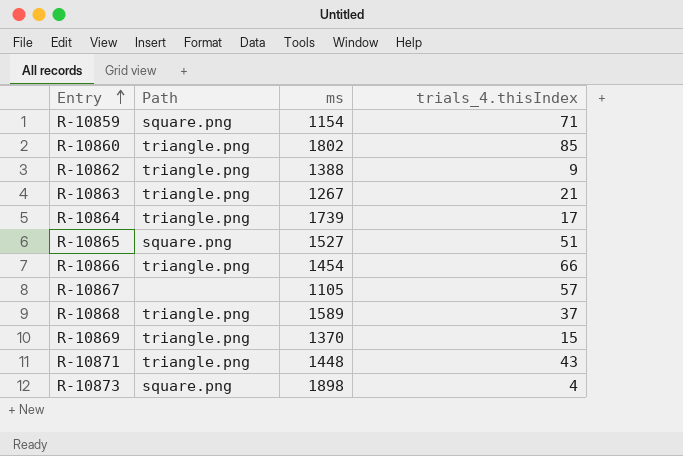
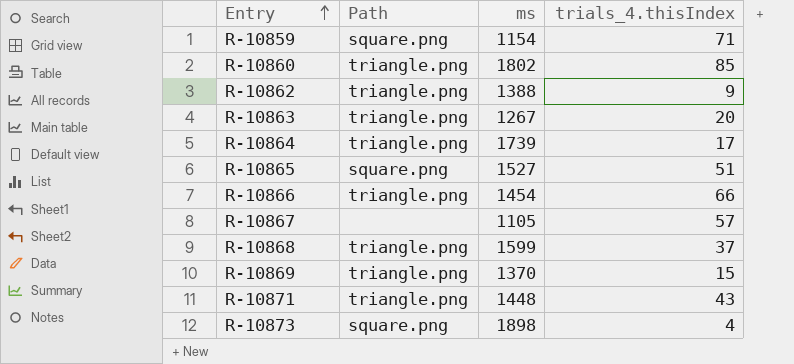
R-10863 | trials_4.thisIndex: 21 -> 20
R-10868 | ms: 1589 -> 1599

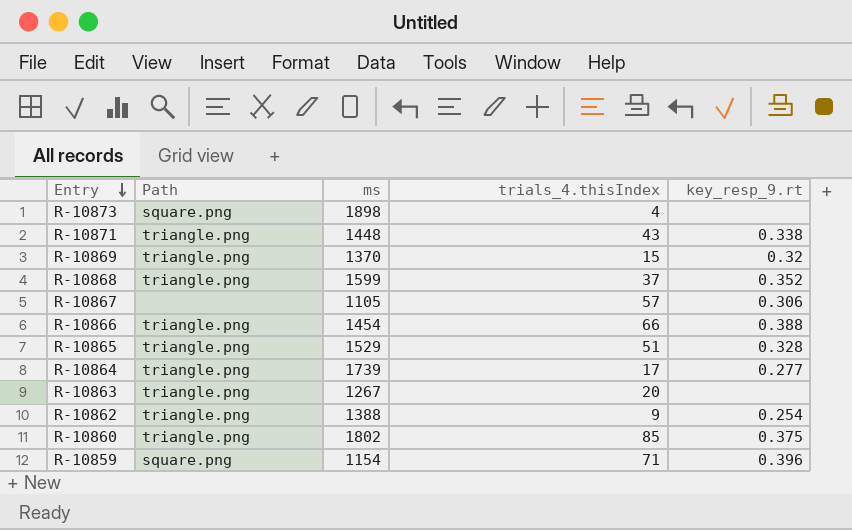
row order: Entry ascending -> Entry descending
column key_resp_9.rt | position: none -> 5
R-10865 | Path: square.png -> triangle.png
R-10865 | ms: 1527 -> 1529

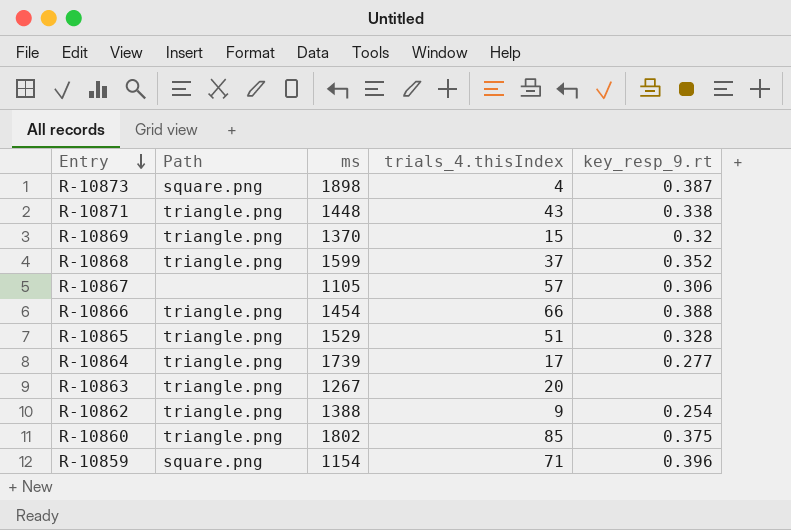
R-10873 | key_resp_9.rt: none -> 0.387

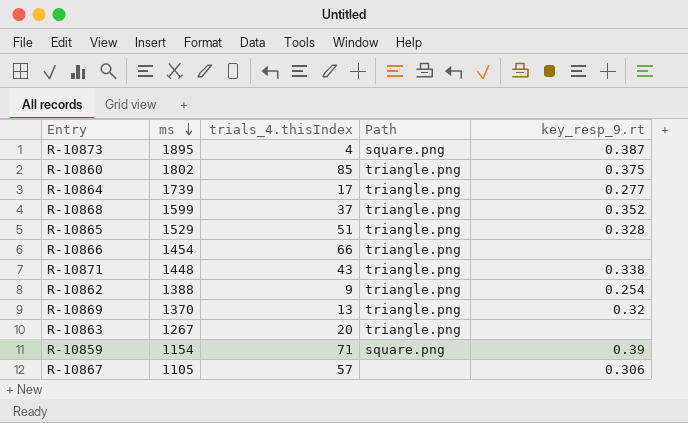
row order: Entry descending -> ms descending
column Path | position: 2 -> 4
R-10873 | ms: 1898 -> 1895
R-10866 | key_resp_9.rt: 0.388 -> none
R-10869 | trials_4.thisIndex: 15 -> 13
R-10859 | key_resp_9.rt: 0.396 -> 0.39

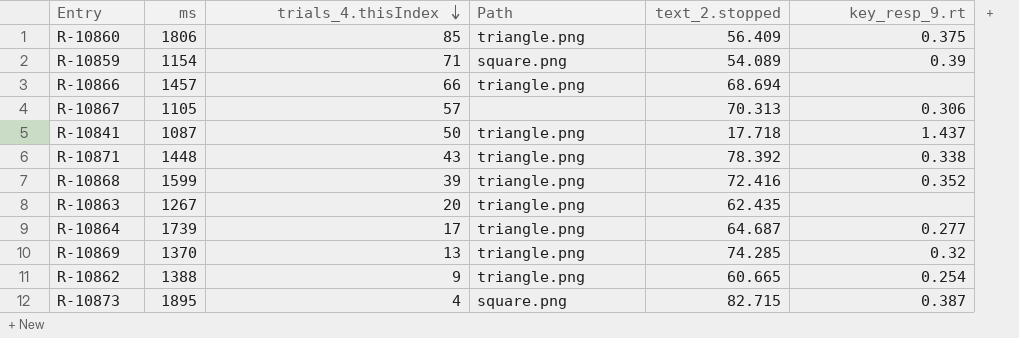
row order: ms descending -> trials_4.thisIndex descending
column text_2.stopped | position: none -> 5
row R-10865: 1529 | 51 | triangle.png | 0.328 -> none
R-10860 | ms: 1802 -> 1806
R-10866 | ms: 1454 -> 1457
row R-10841: none -> 1087 | 50 | triangle.png | 17.718 | 1.437
R-10868 | trials_4.thisIndex: 37 -> 39

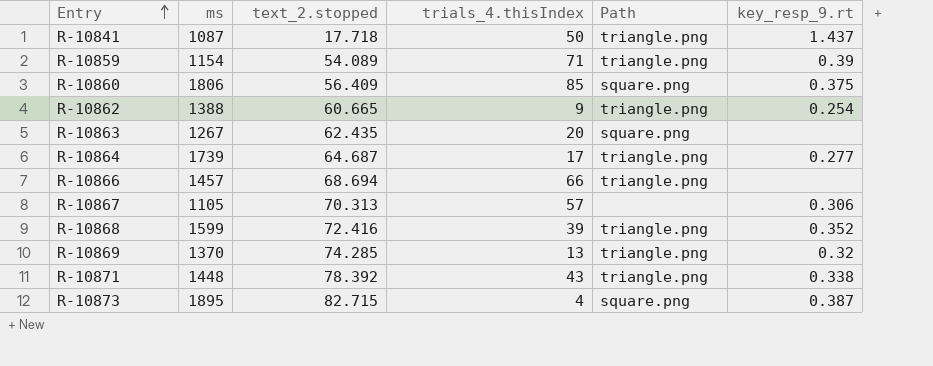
row order: trials_4.thisIndex descending -> Entry ascending
column text_2.stopped | position: 5 -> 3
R-10859 | Path: square.png -> triangle.png
R-10860 | Path: triangle.png -> square.png
R-10863 | Path: triangle.png -> square.png

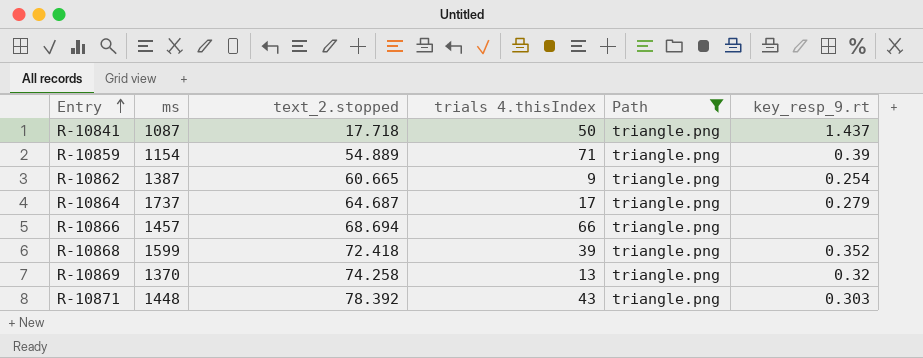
filter: none -> Path = triangle.png
column name: trials_4.thisIndex -> trials 4.thisIndex
R-10859 | text_2.stopped: 54.089 -> 54.889
R-10862 | ms: 1388 -> 1387
R-10864 | ms: 1739 -> 1737
R-10864 | key_resp_9.rt: 0.277 -> 0.279
R-10868 | text_2.stopped: 72.416 -> 72.418
R-10869 | text_2.stopped: 74.285 -> 74.258
R-10871 | key_resp_9.rt: 0.338 -> 0.303

